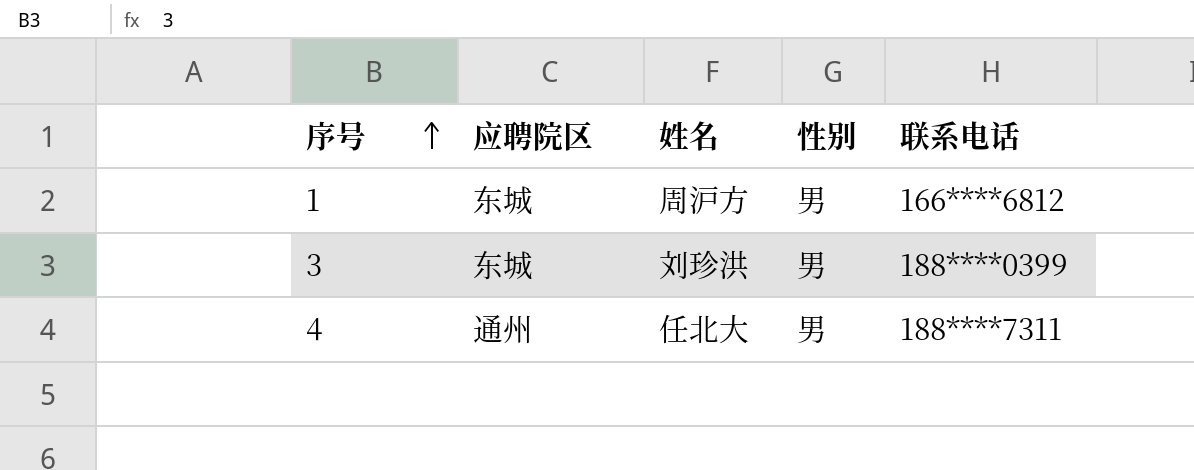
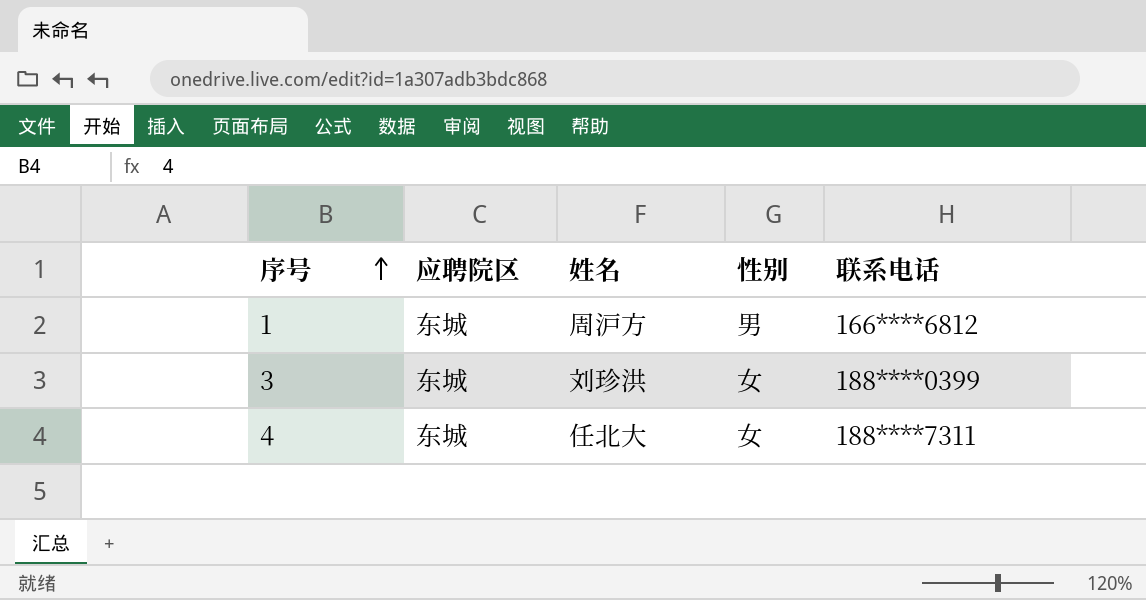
3 | 性别: 男 -> 女
4 | 应聘院区: 通州 -> 东城
4 | 性别: 男 -> 女

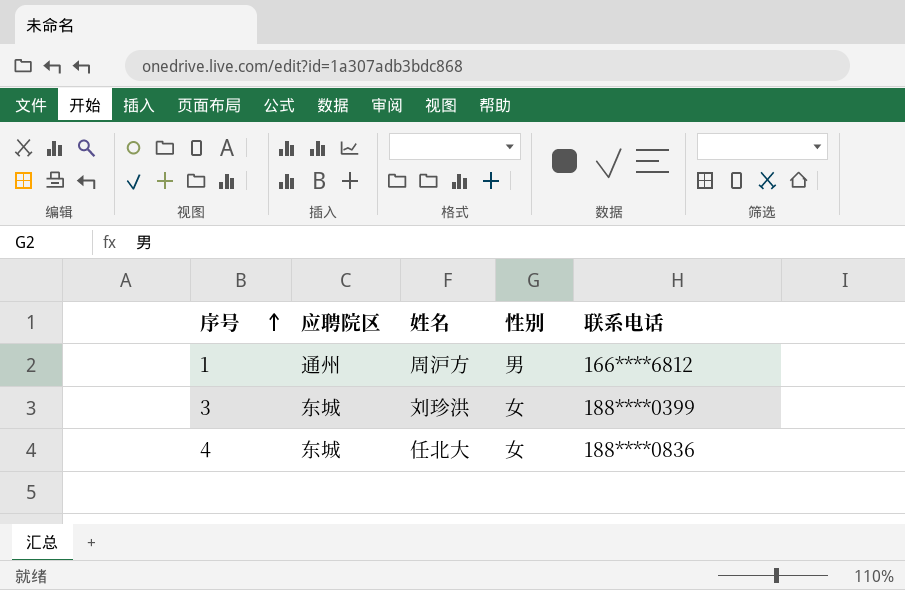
1 | 应聘院区: 东城 -> 通州
4 | 联系电话: 188****7311 -> 188****0836

